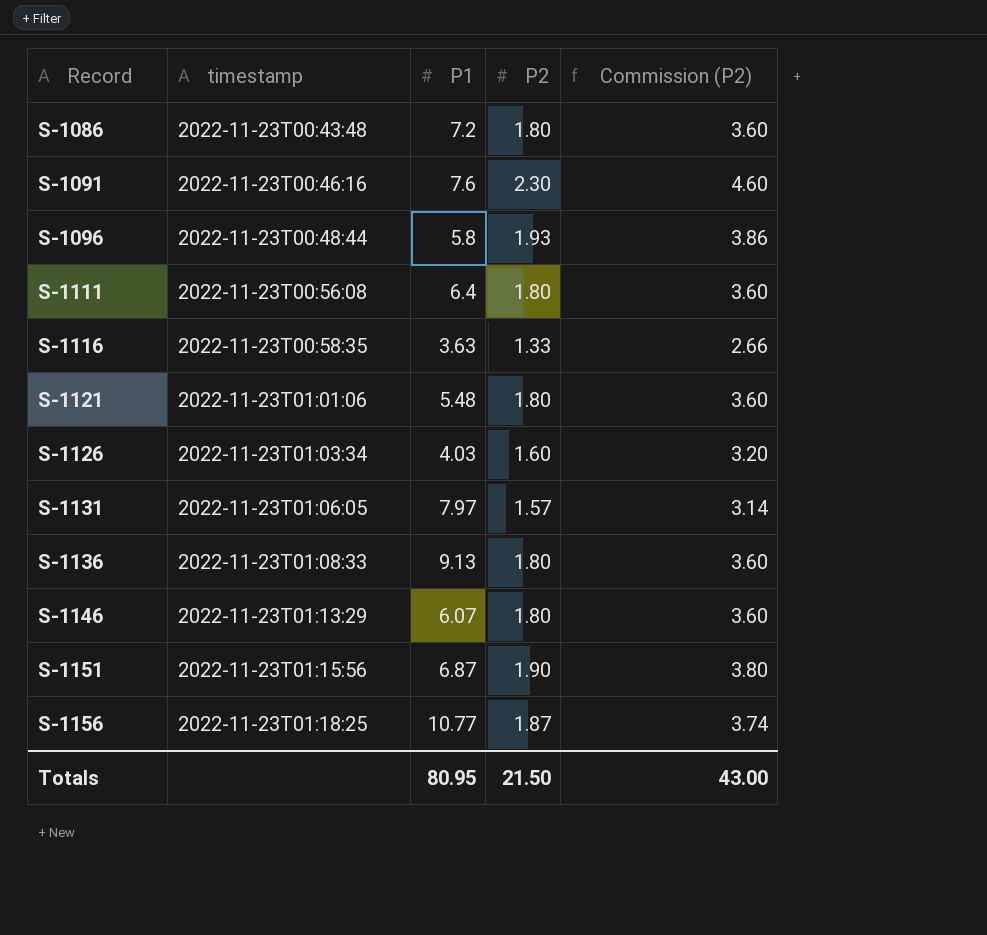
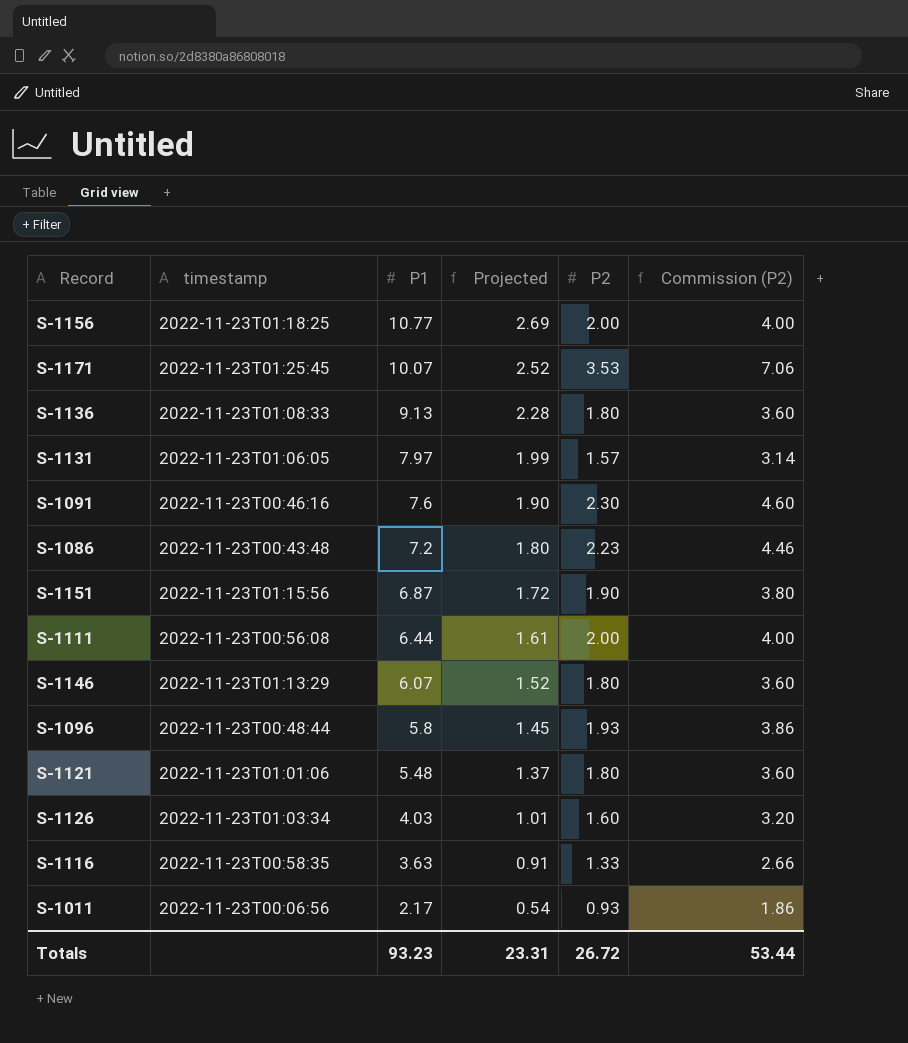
row order: Record ascending -> P1 descending
column Projected | formula: none -> [P1] * 0.25
S-1156 | P2: 1.87 -> 2.00
S-1156 | Commission (P2): 3.74 -> 4.00
row S-1171: none -> 2022-11-23T01:25:45 | 10.07 | 2.52 | 3.53 | 7.06
S-1086 | P2: 1.80 -> 2.23
S-1086 | Commission (P2): 3.60 -> 4.46
S-1111 | P1: 6.4 -> 6.44
S-1111 | P2: 1.80 -> 2.00
S-1111 | Commission (P2): 3.60 -> 4.00
row S-1011: none -> 2022-11-23T00:06:56 | 2.17 | 0.54 | 0.93 | 1.86
Totals | P1: 80.95 -> 93.23
Totals | P2: 21.50 -> 26.72
Totals | Commission (P2): 43.00 -> 53.44

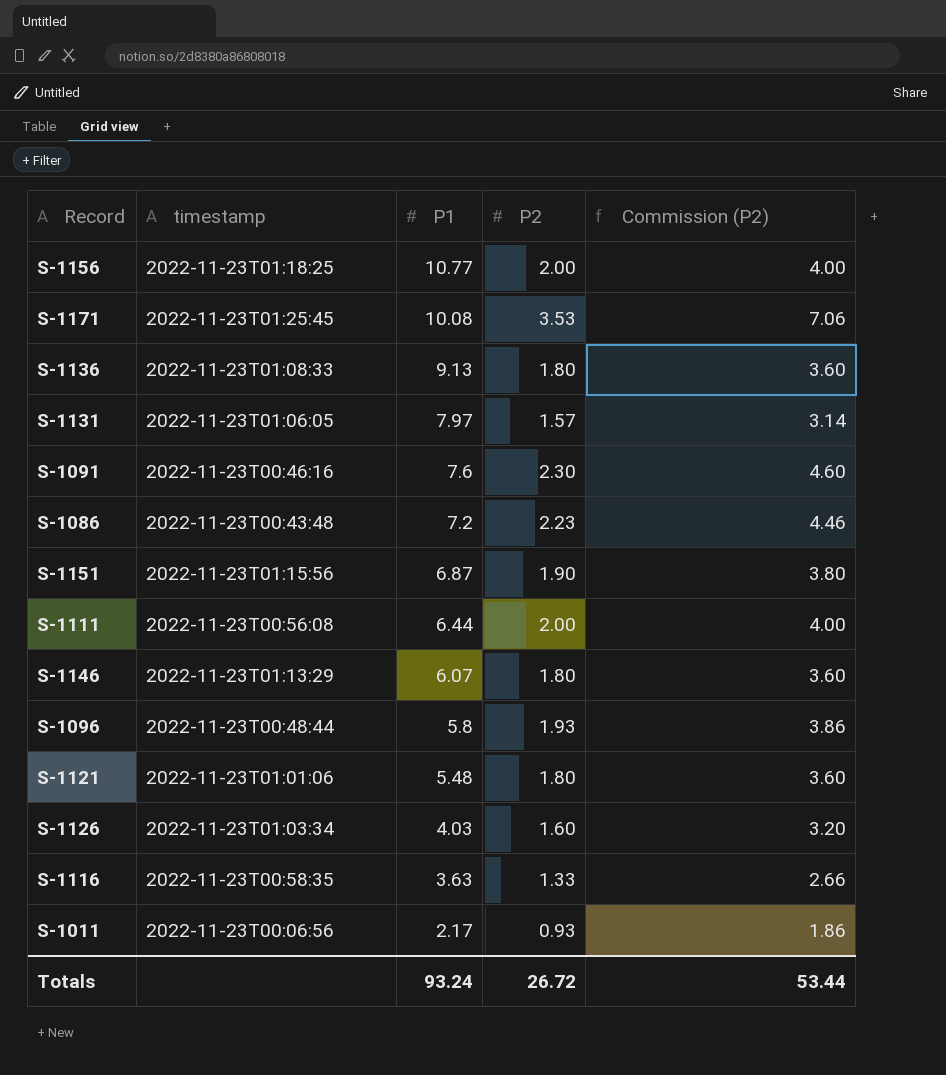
column Projected | formula: [P1] * 0.25 -> none
S-1171 | P1: 10.07 -> 10.08
Totals | P1: 93.23 -> 93.24

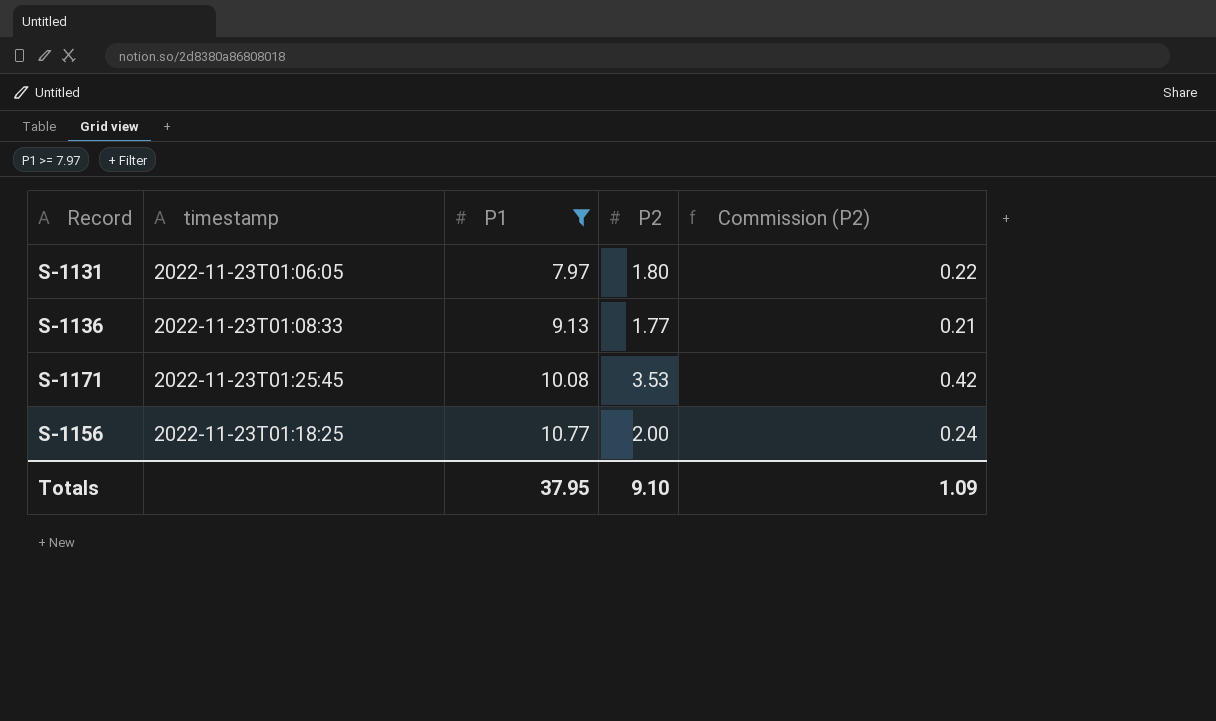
filter: none -> P1 >= 7.97
row order: P1 descending -> P1 ascending
column Commission (P2) | formula: [P2] * 2 -> [P2] * 0.12
S-1131 | P2: 1.57 -> 1.80
S-1136 | P2: 1.80 -> 1.77
Totals | P1: 93.24 -> 37.95
Totals | P2: 26.72 -> 9.10
Totals | Commission (P2): 53.44 -> 1.09

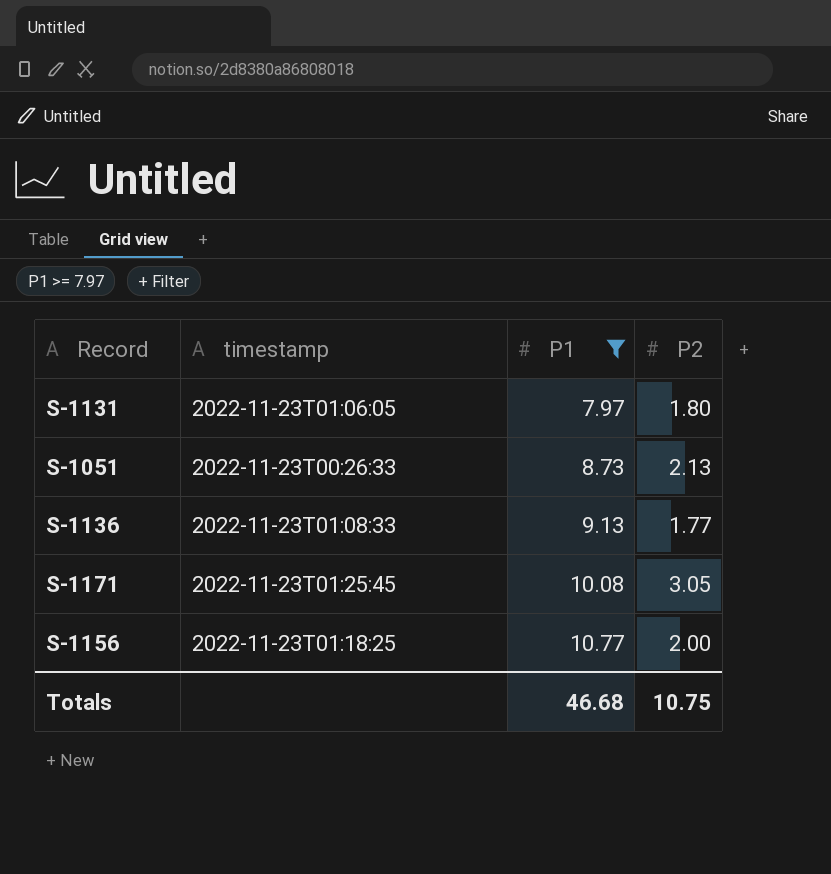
column Commission (P2) | formula: [P2] * 0.12 -> none
row S-1051: none -> 2022-11-23T00:26:33 | 8.73 | 2.13
S-1171 | P2: 3.53 -> 3.05
Totals | P1: 37.95 -> 46.68
Totals | P2: 9.10 -> 10.75

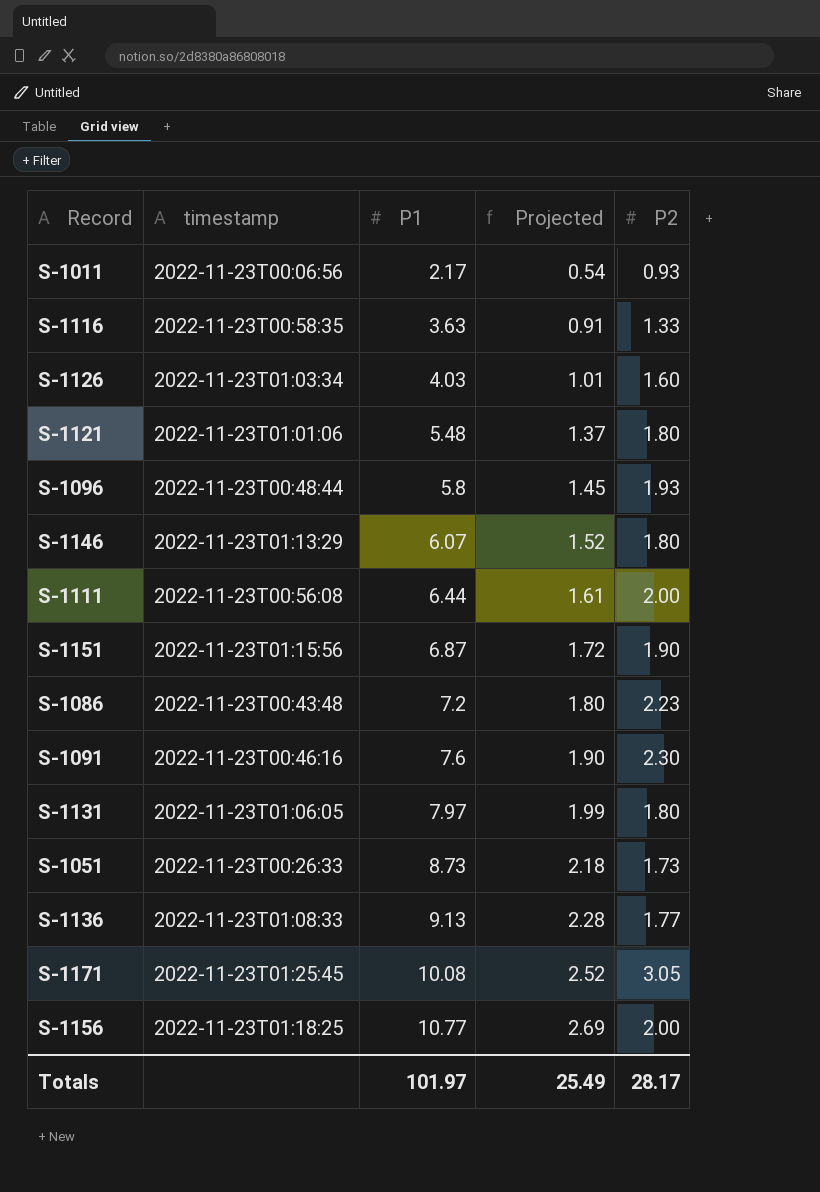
filter: P1 >= 7.97 -> none
column Projected | formula: none -> [P1] * 0.25
S-1051 | P2: 2.13 -> 1.73
Totals | P1: 46.68 -> 101.97
Totals | P2: 10.75 -> 28.17

